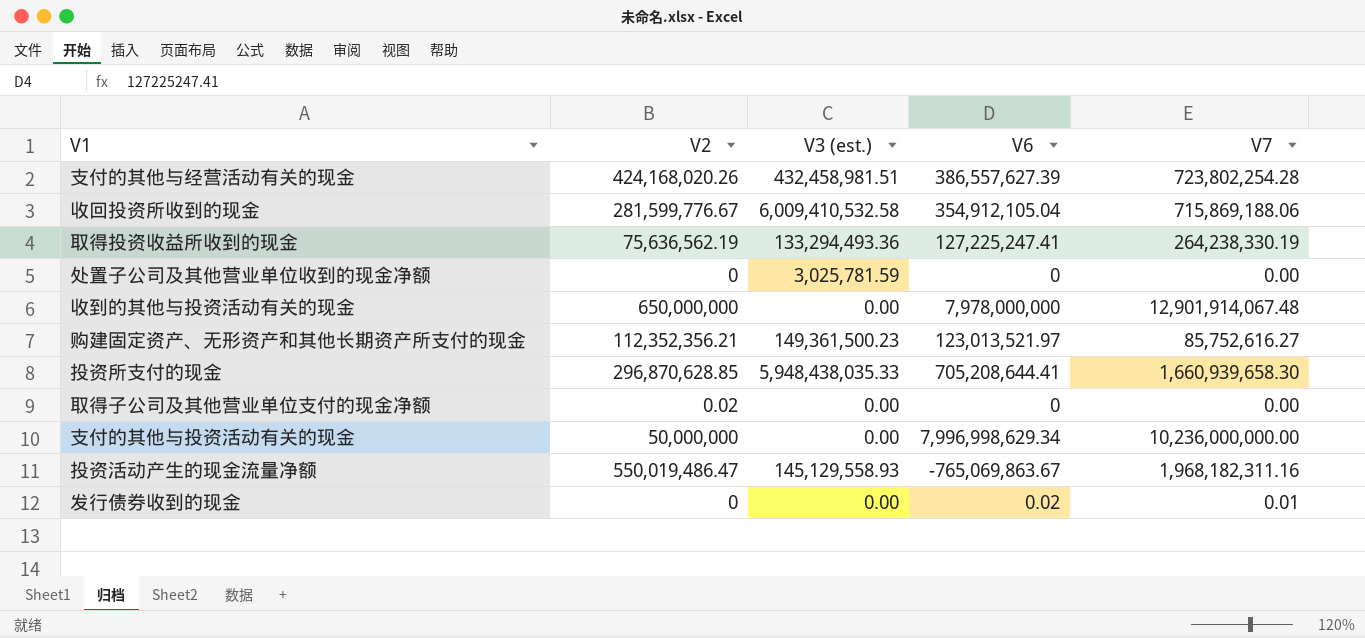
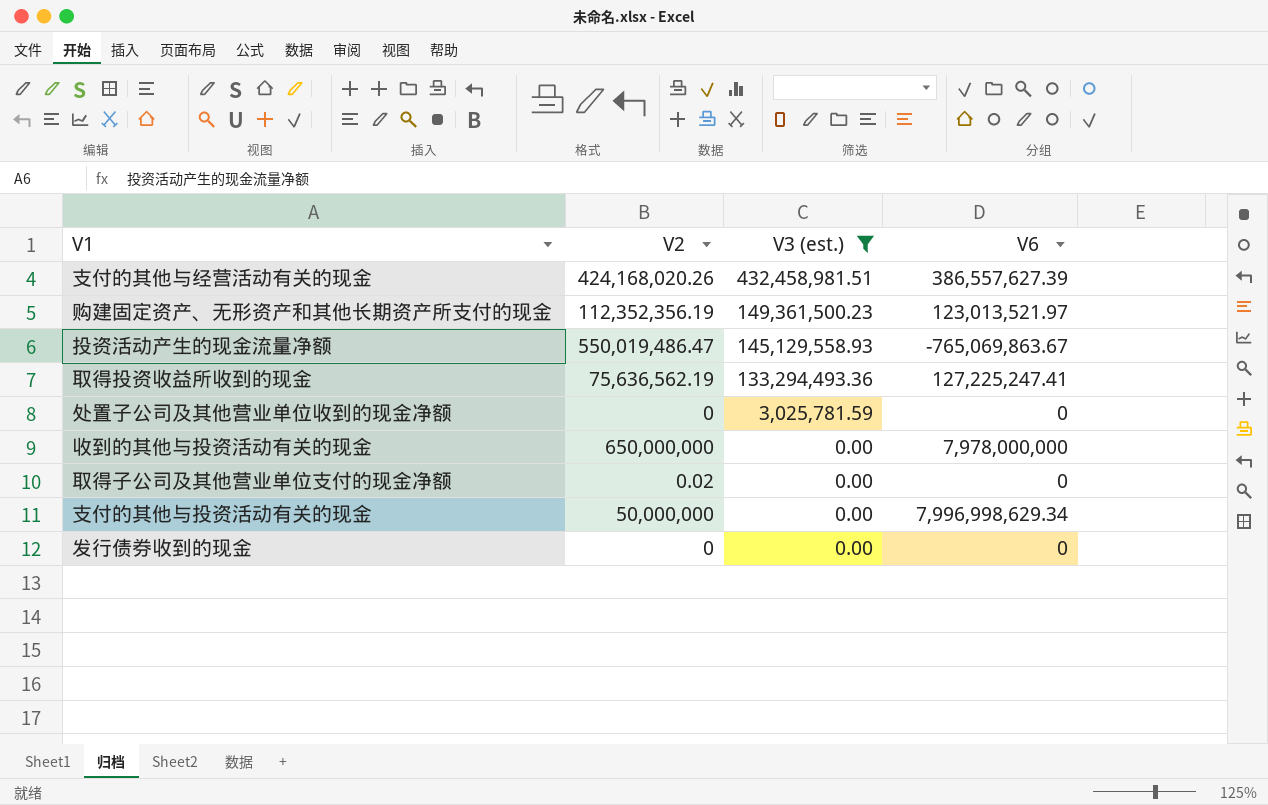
filter: none -> V3 (est.) <= 432,458,981.51
row order: none -> V3 (est.) descending
column V7 | position: 5 -> none
购建固定资产、无形资产和其他长期资产所支付的现金 | V2: 112,352,356.21 -> 112,352,356.19
发行债券收到的现金 | V6: 0.02 -> 0

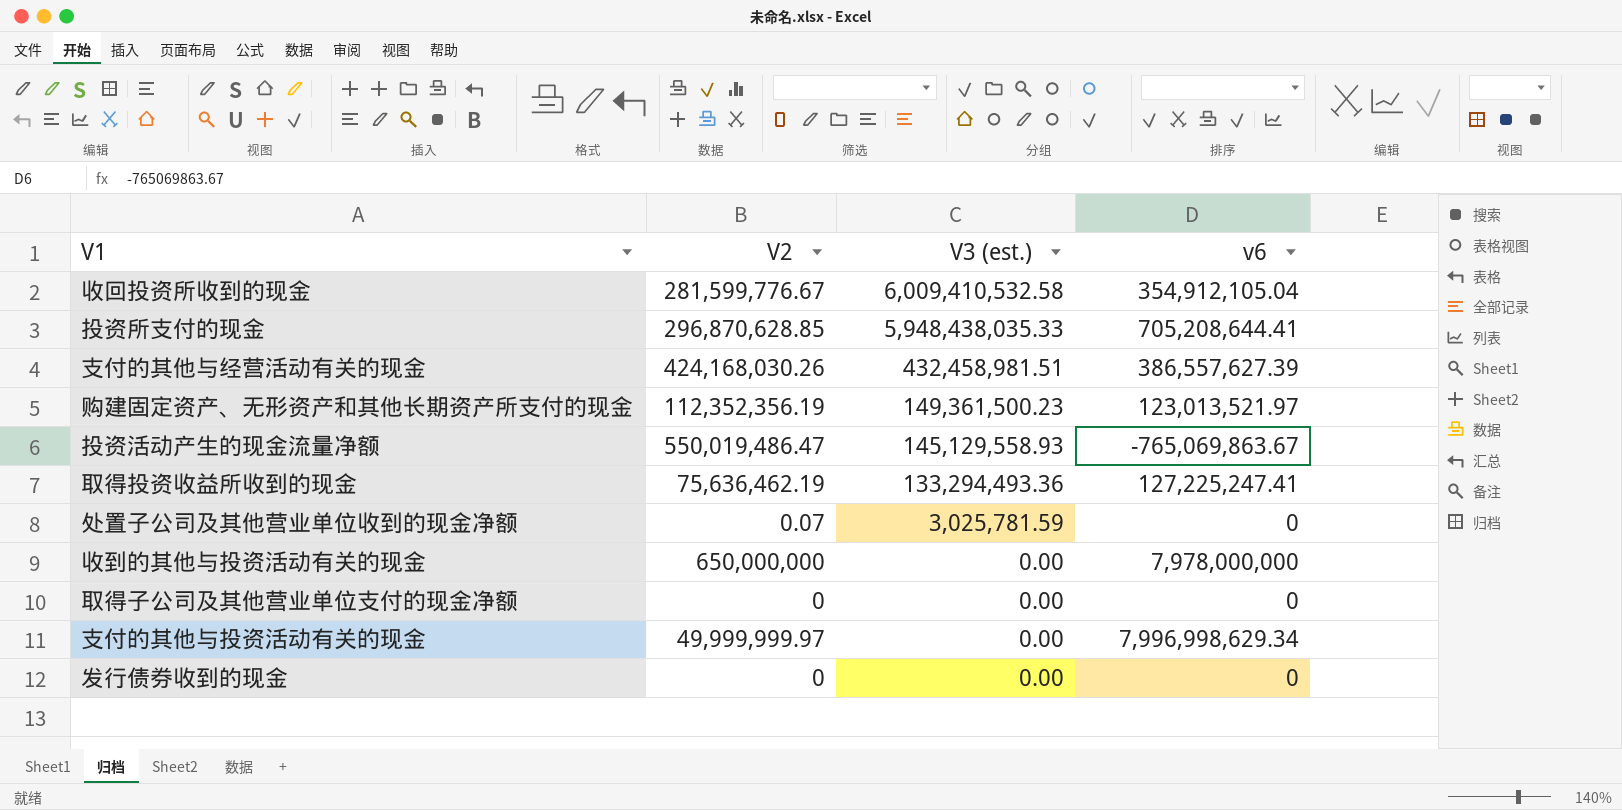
filter: V3 (est.) <= 432,458,981.51 -> none
column name: V6 -> v6
支付的其他与经营活动有关的现金 | V2: 424,168,020.26 -> 424,168,030.26
取得投资收益所收到的现金 | V2: 75,636,562.19 -> 75,636,462.19
处置子公司及其他营业单位收到的现金净额 | V2: 0 -> 0.07
取得子公司及其他营业单位支付的现金净额 | V2: 0.02 -> 0
支付的其他与投资活动有关的现金 | V2: 50,000,000 -> 49,999,999.97

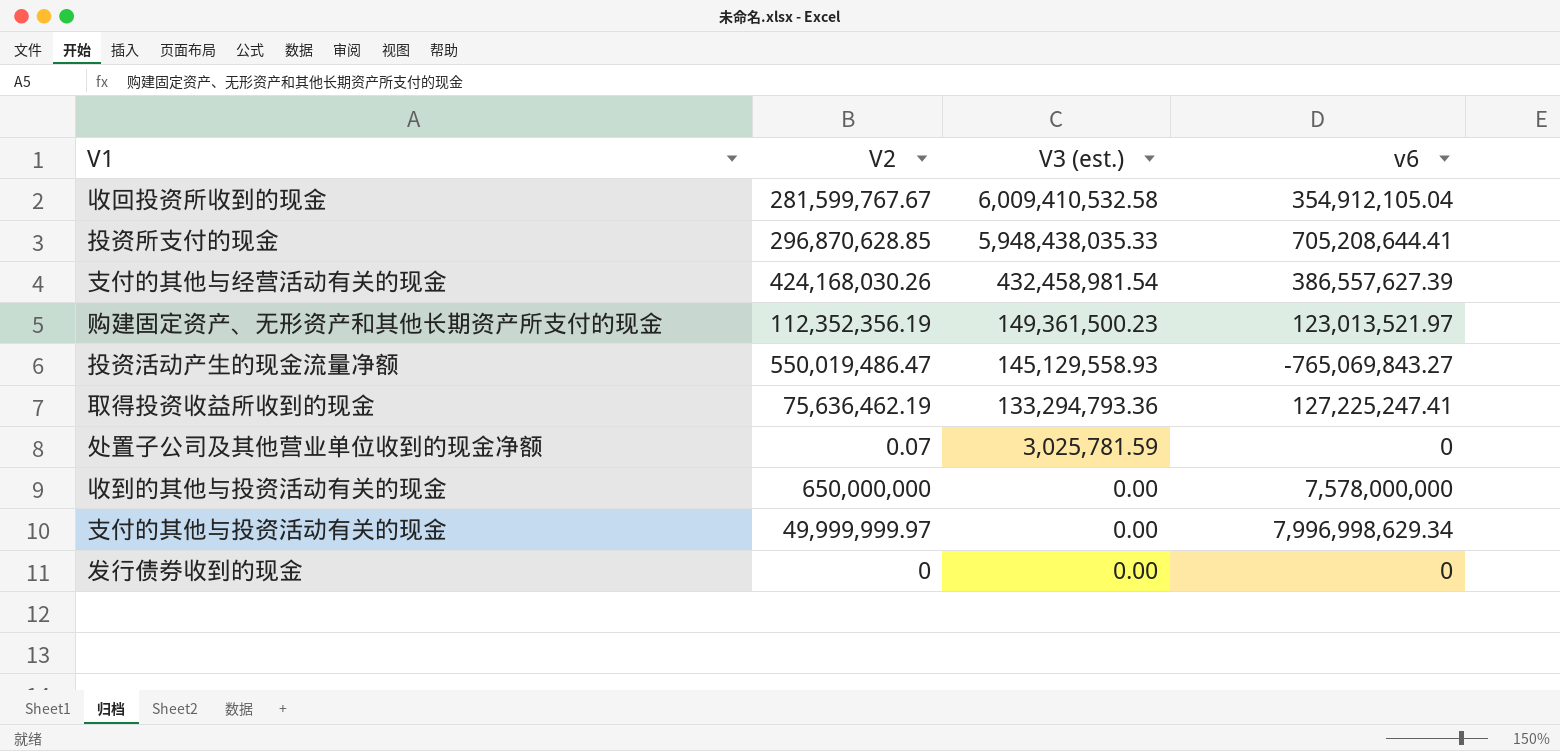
row 取得子公司及其他营业单位支付的现金净额: 0 | 0.00 | 0 -> none
收回投资所收到的现金 | V2: 281,599,776.67 -> 281,599,767.67
支付的其他与经营活动有关的现金 | V3 (est.): 432,458,981.51 -> 432,458,981.54
投资活动产生的现金流量净额 | v6: -765,069,863.67 -> -765,069,843.27
取得投资收益所收到的现金 | V3 (est.): 133,294,493.36 -> 133,294,793.36
收到的其他与投资活动有关的现金 | v6: 7,978,000,000 -> 7,578,000,000

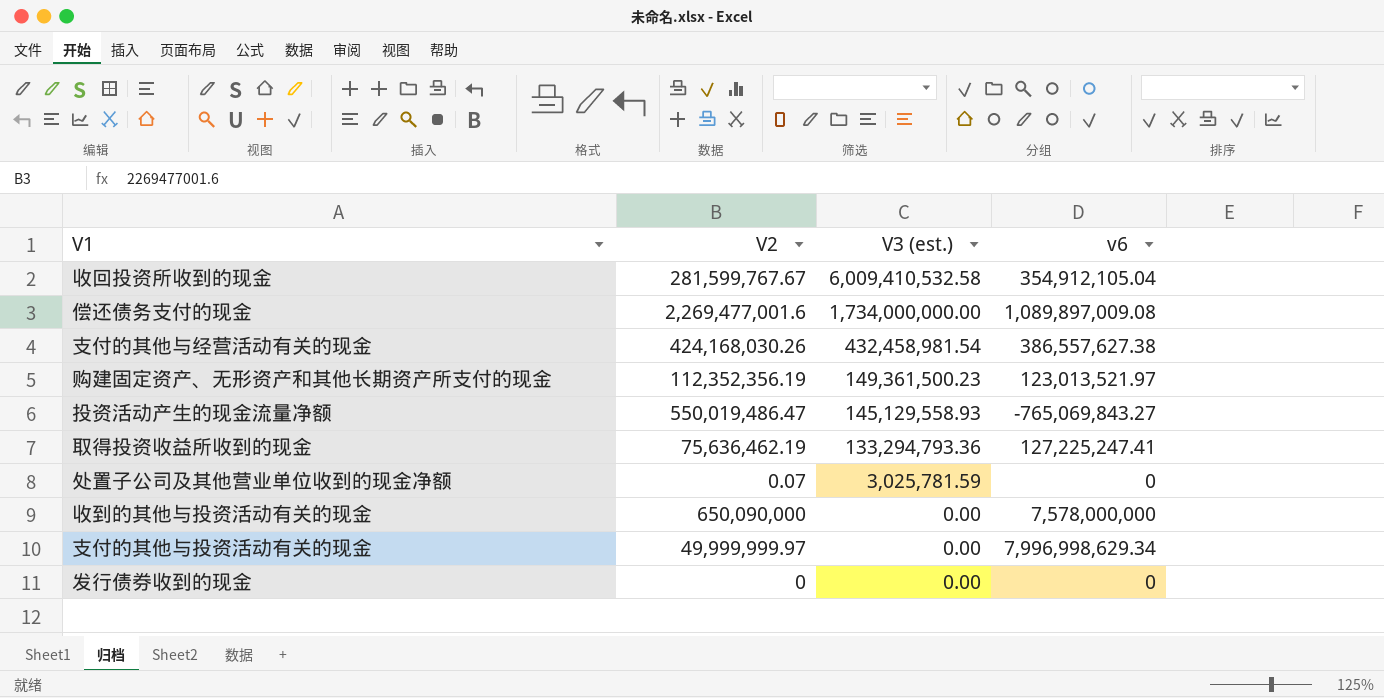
row 投资所支付的现金: 296,870,628.85 | 5,948,438,035.33 | 705,208,644.41 -> none
row 偿还债务支付的现金: none -> 2,269,477,001.6 | 1,734,000,000.00 | 1,089,897,009.08
支付的其他与经营活动有关的现金 | v6: 386,557,627.39 -> 386,557,627.38
收到的其他与投资活动有关的现金 | V2: 650,000,000 -> 650,090,000

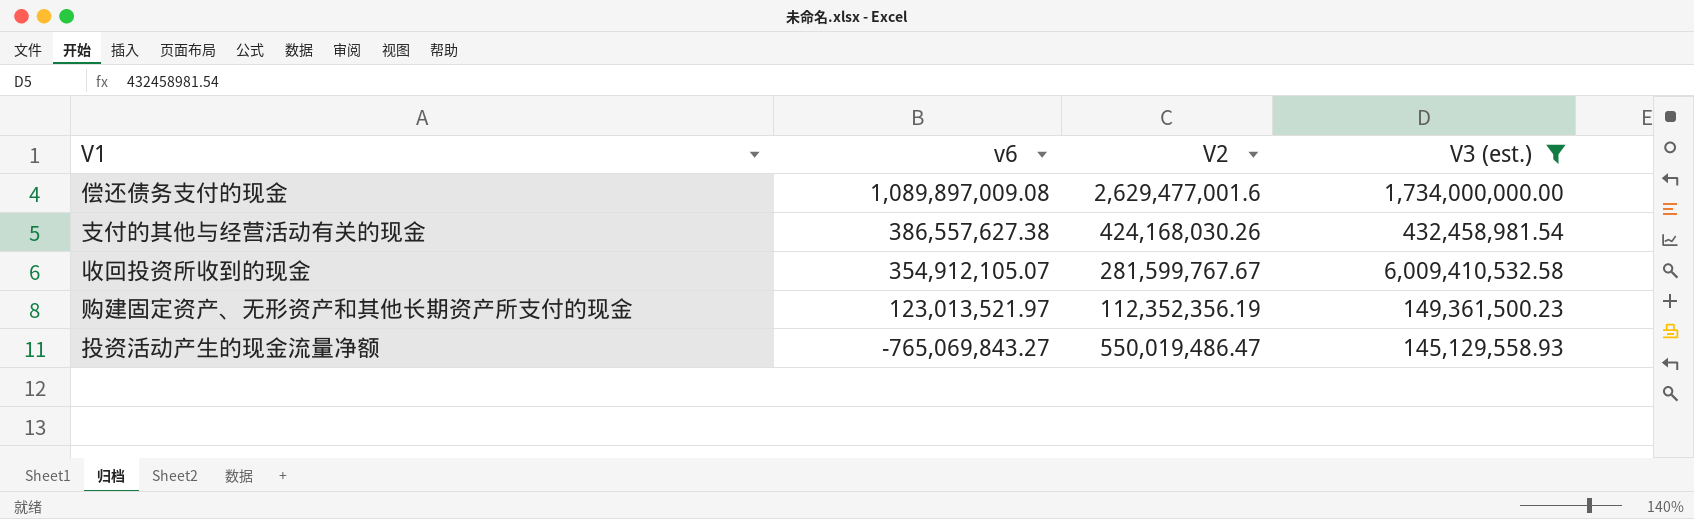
filter: none -> V3 (est.) >= 145,129,558.93
row order: V3 (est.) descending -> v6 descending
column v6 | position: 4 -> 2
偿还债务支付的现金 | V2: 2,269,477,001.6 -> 2,629,477,001.6
收回投资所收到的现金 | v6: 354,912,105.04 -> 354,912,105.07

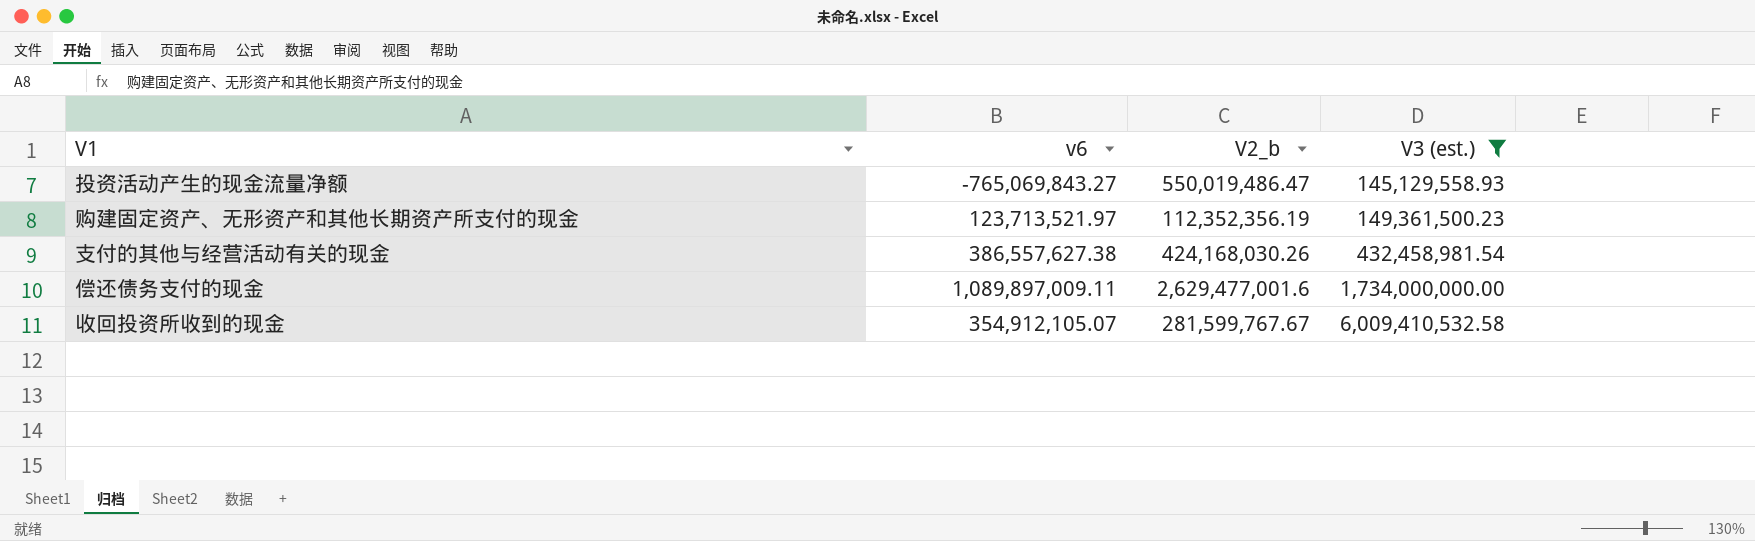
row order: v6 descending -> V3 (est.) ascending
column name: V2 -> V2_b
购建固定资产、无形资产和其他长期资产所支付的现金 | v6: 123,013,521.97 -> 123,713,521.97
偿还债务支付的现金 | v6: 1,089,897,009.08 -> 1,089,897,009.11

